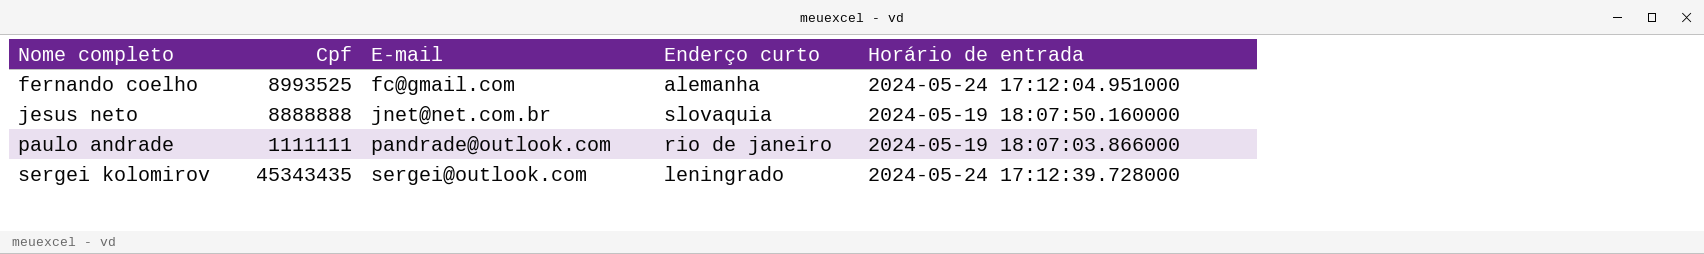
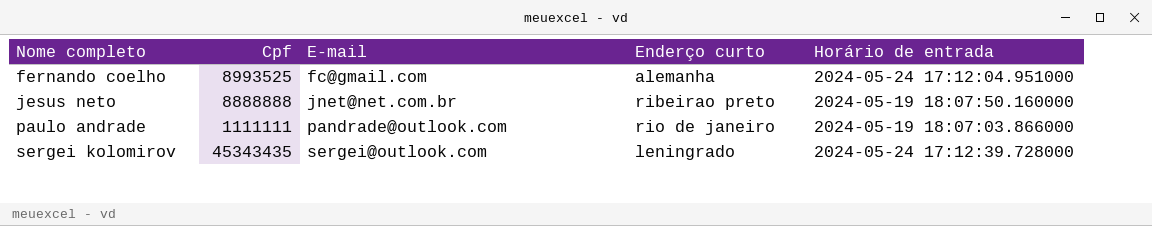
jesus neto | Enderço curto: slovaquia -> ribeirao preto

